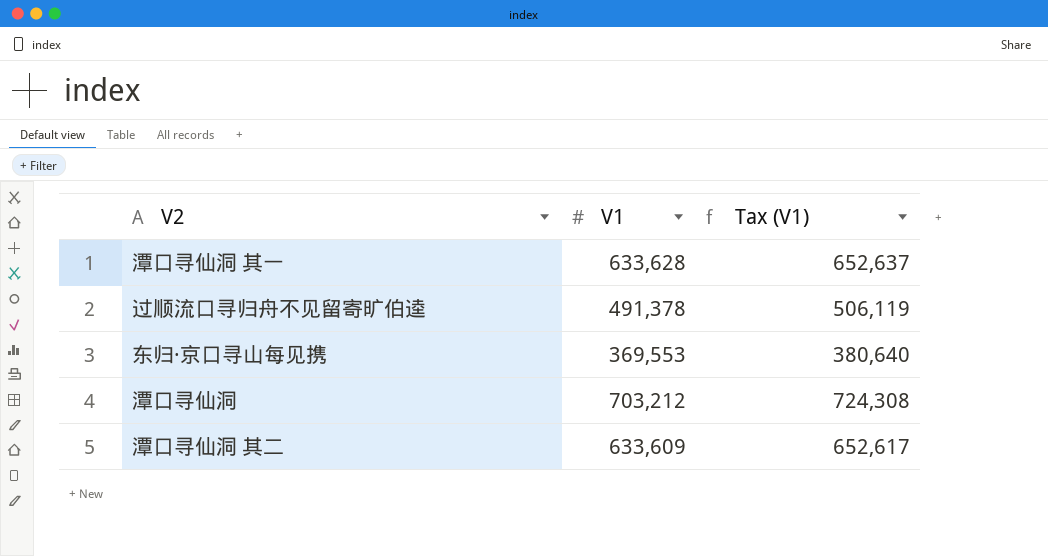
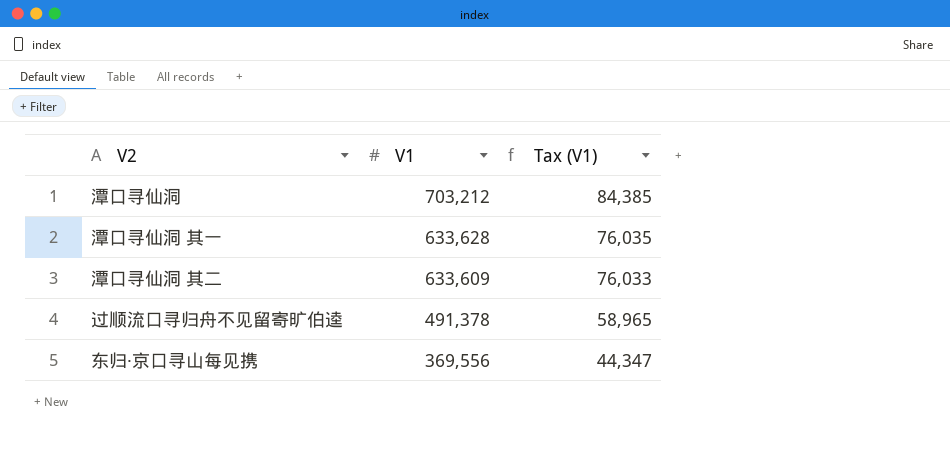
row order: none -> V1 descending
column Tax (V1) | formula: [V1] * 1.03 -> [V1] * 0.12
东归·京口寻山每见携 | V1: 369,553 -> 369,556

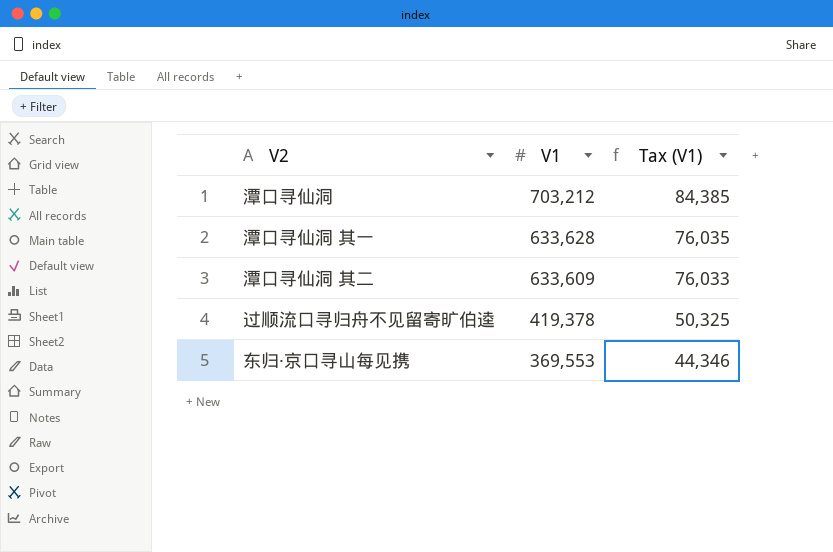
过顺流口寻归舟不见留寄旷伯逵 | V1: 491,378 -> 419,378
过顺流口寻归舟不见留寄旷伯逵 | Tax (V1): 58,965 -> 50,325
东归·京口寻山每见携 | V1: 369,556 -> 369,553
东归·京口寻山每见携 | Tax (V1): 44,347 -> 44,346

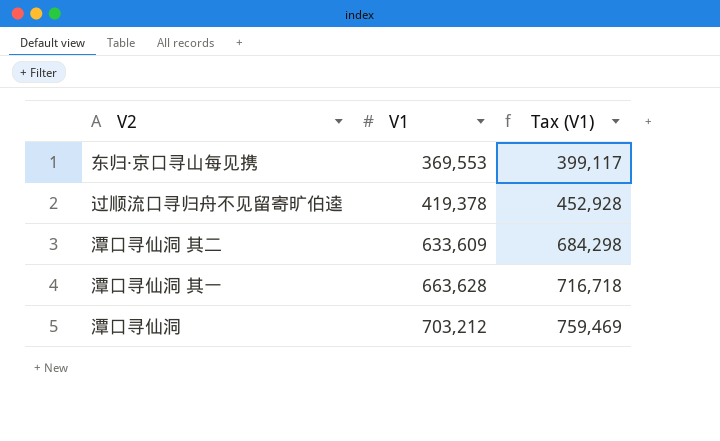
row order: V1 descending -> V1 ascending
column Tax (V1) | formula: [V1] * 0.12 -> [V1] * 1.08
潭口寻仙洞 其一 | V1: 633,628 -> 663,628

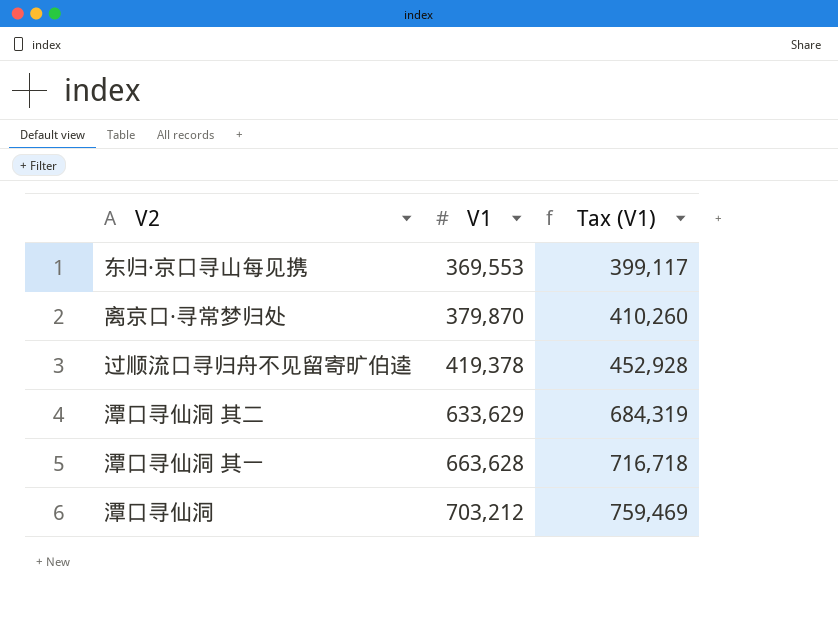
row 离京口·寻常梦归处: none -> 379,870 | 410,260
潭口寻仙洞 其二 | V1: 633,609 -> 633,629
潭口寻仙洞 其二 | Tax (V1): 684,298 -> 684,319

